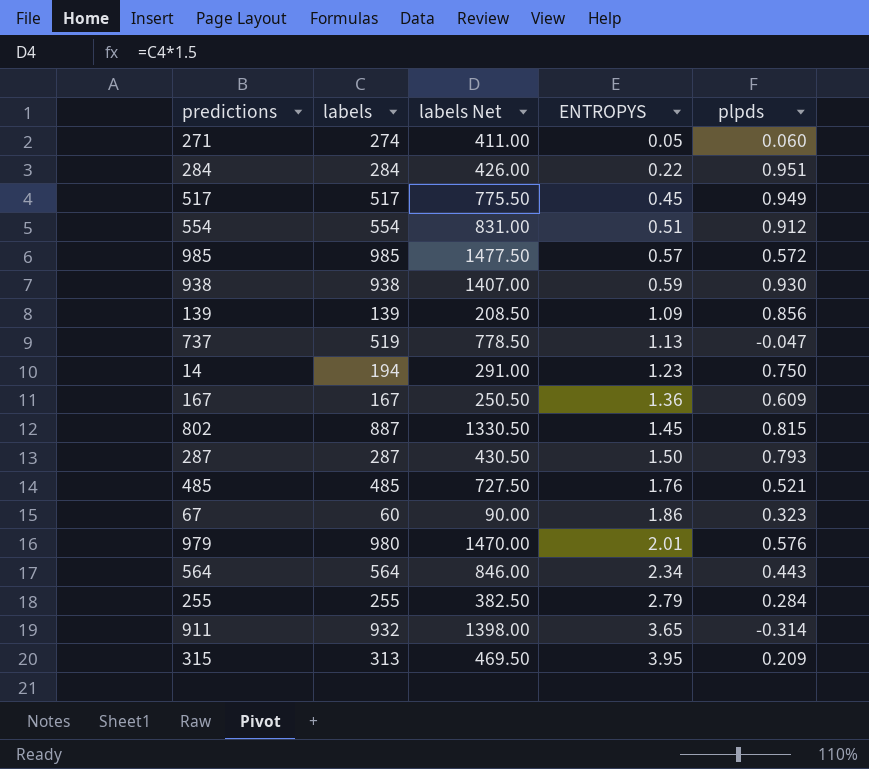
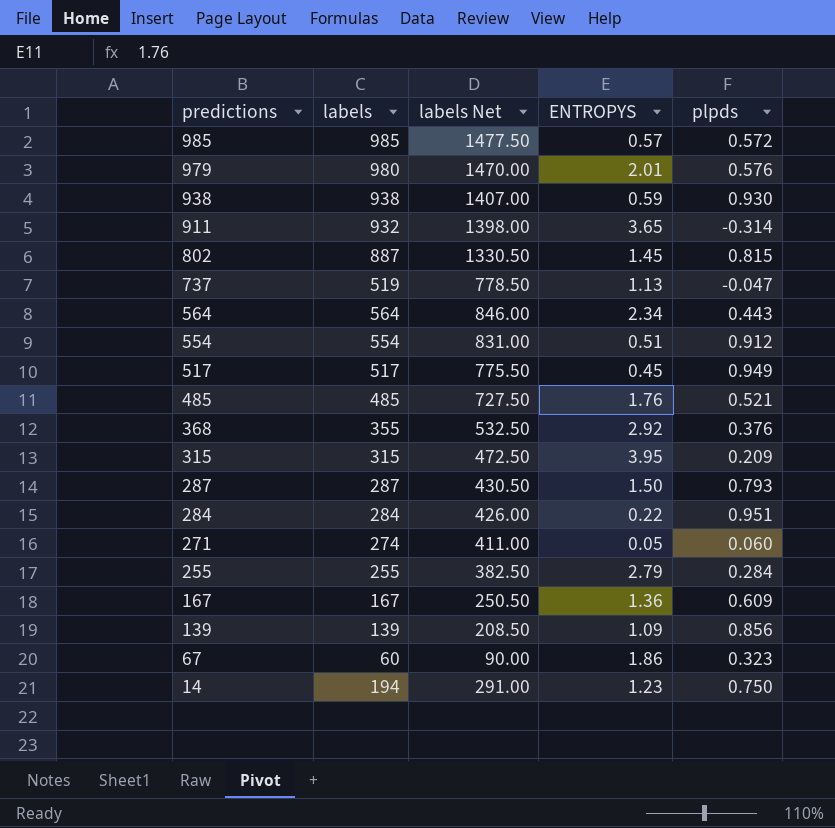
row order: ENTROPYS ascending -> predictions descending
row 368: none -> 355 | 532.50 | 2.92 | 0.376
315 | labels: 313 -> 315
315 | labels Net: 469.50 -> 472.50

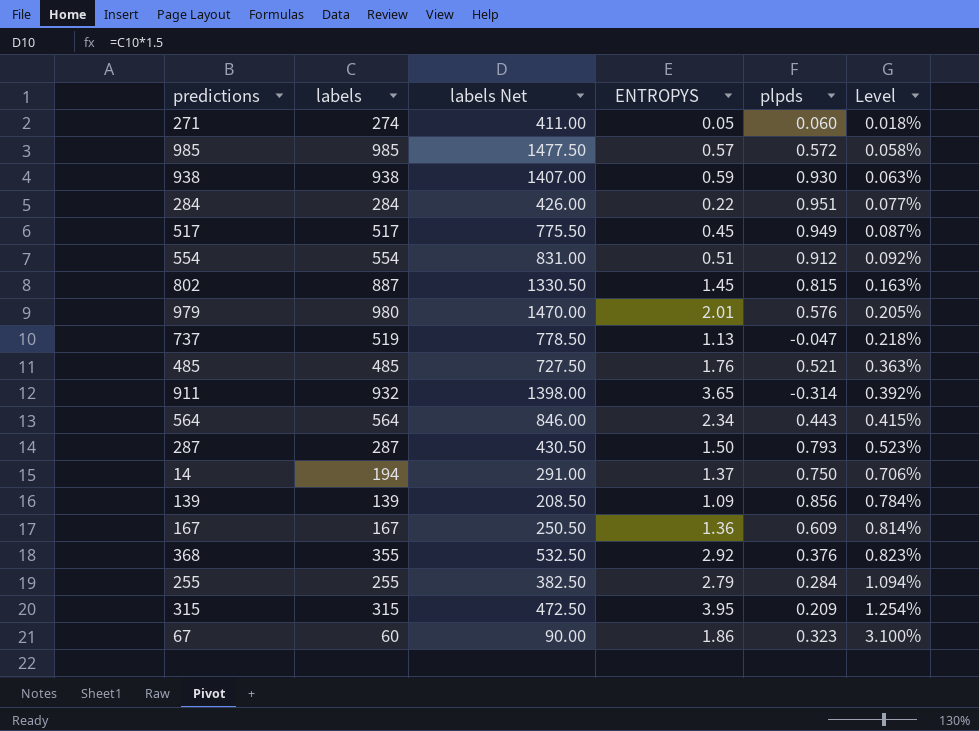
row order: predictions descending -> Level ascending
column Level | formula: none -> [ENTROPYS] / [labels]
14 | ENTROPYS: 1.23 -> 1.37

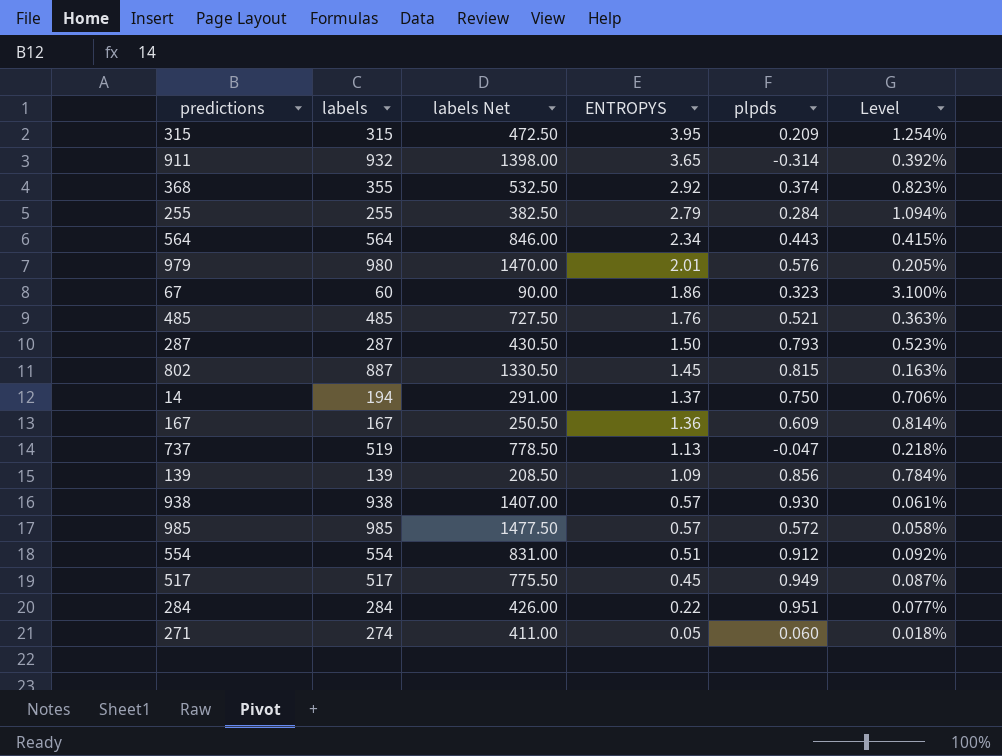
row order: Level ascending -> ENTROPYS descending
368 | plpds: 0.376 -> 0.374
938 | ENTROPYS: 0.59 -> 0.57
938 | Level: 0.063% -> 0.061%

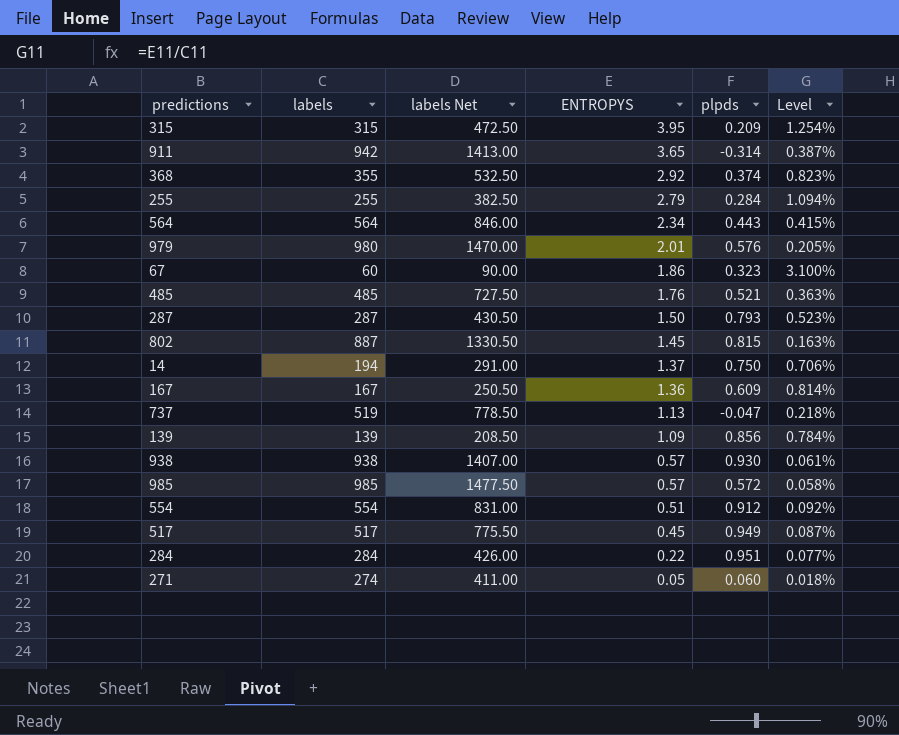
911 | labels: 932 -> 942
911 | labels Net: 1398.00 -> 1413.00
911 | Level: 0.392% -> 0.387%

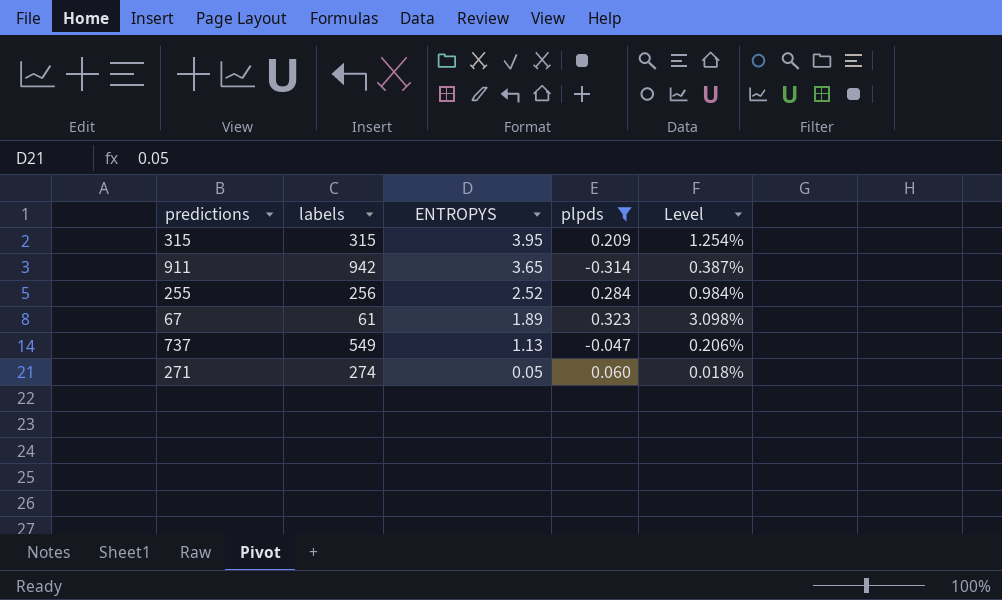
filter: none -> plpds <= 0.323
column labels Net | formula: [labels] * 1.5 -> none
255 | labels: 255 -> 256
255 | ENTROPYS: 2.79 -> 2.52
255 | Level: 1.094% -> 0.984%
67 | labels: 60 -> 61
67 | ENTROPYS: 1.86 -> 1.89
67 | Level: 3.100% -> 3.098%
737 | labels: 519 -> 549
737 | Level: 0.218% -> 0.206%

